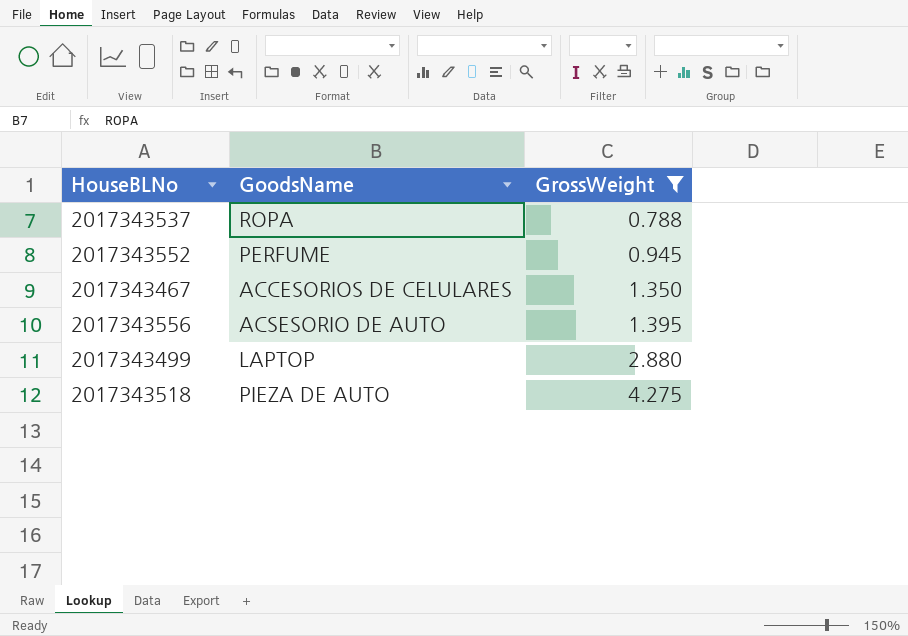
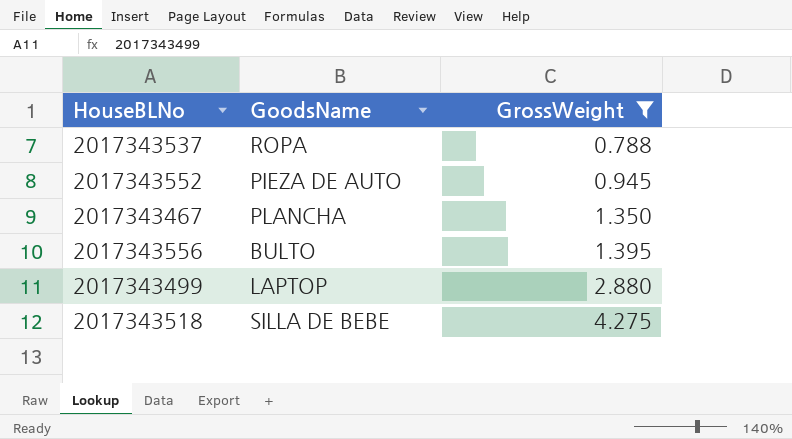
2017343552 | GoodsName: PERFUME -> PIEZA DE AUTO
2017343467 | GoodsName: ACCESORIOS DE CELULARES -> PLANCHA
2017343556 | GoodsName: ACSESORIO DE AUTO -> BULTO
2017343518 | GoodsName: PIEZA DE AUTO -> SILLA DE BEBE

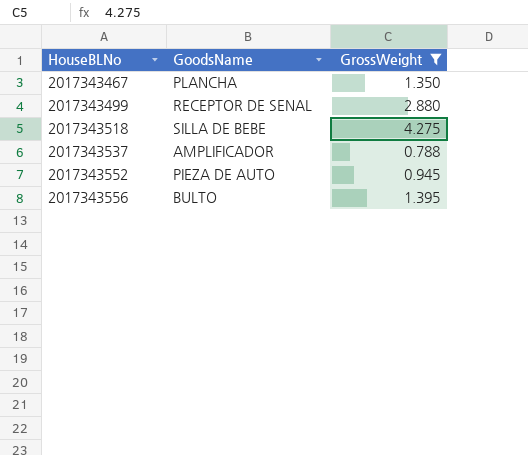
row order: GrossWeight ascending -> HouseBLNo ascending
2017343499 | GoodsName: LAPTOP -> RECEPTOR DE SENAL
2017343537 | GoodsName: ROPA -> AMPLIFICADOR

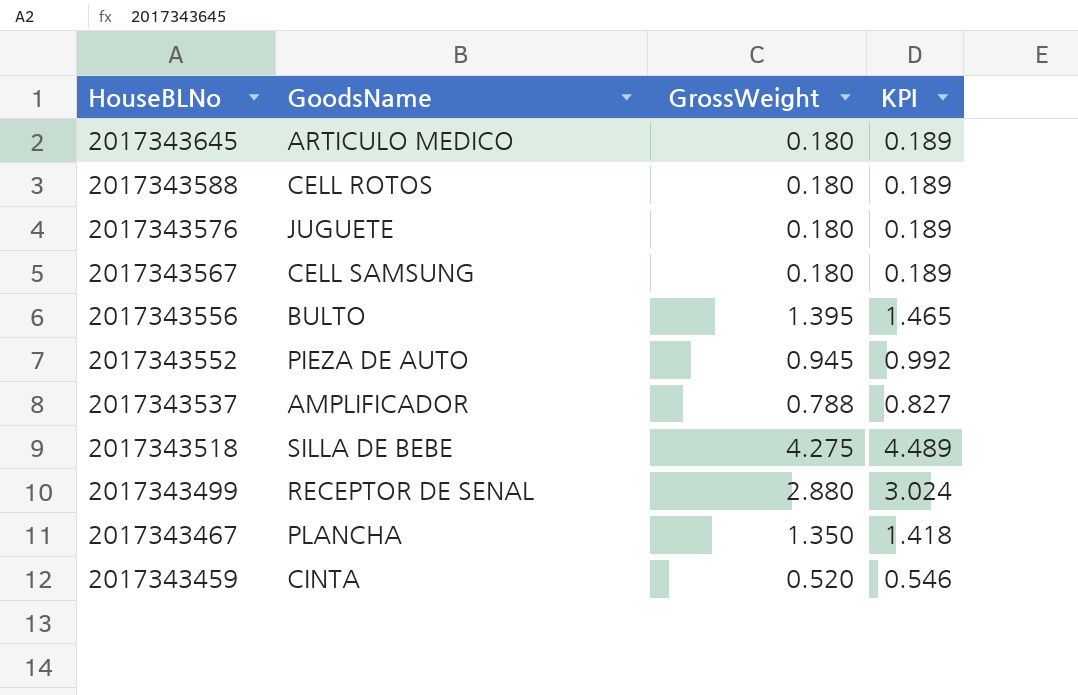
filter: GrossWeight >= 0.788 -> none
row order: HouseBLNo ascending -> HouseBLNo descending
column KPI | formula: none -> [GrossWeight] * 1.05

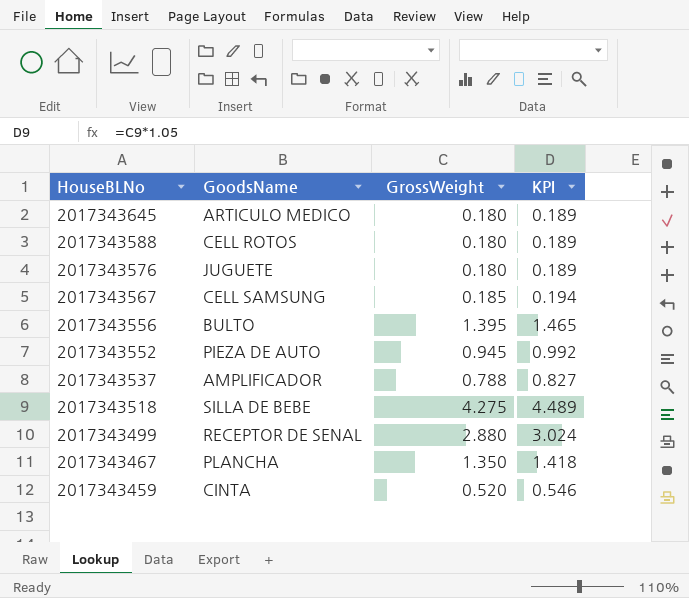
2017343567 | GrossWeight: 0.180 -> 0.185
2017343567 | KPI: 0.189 -> 0.194

